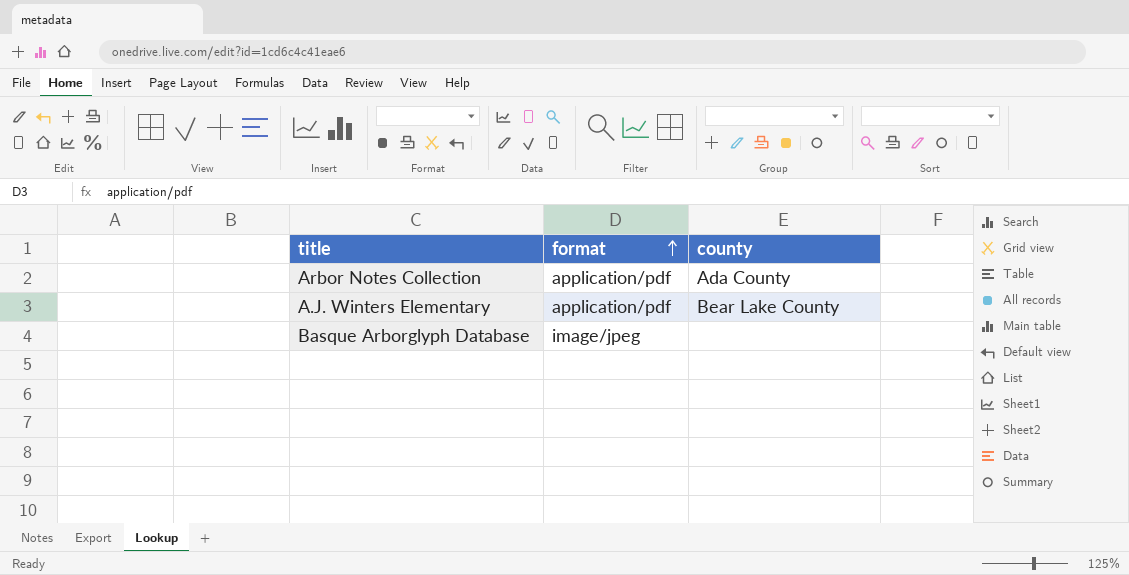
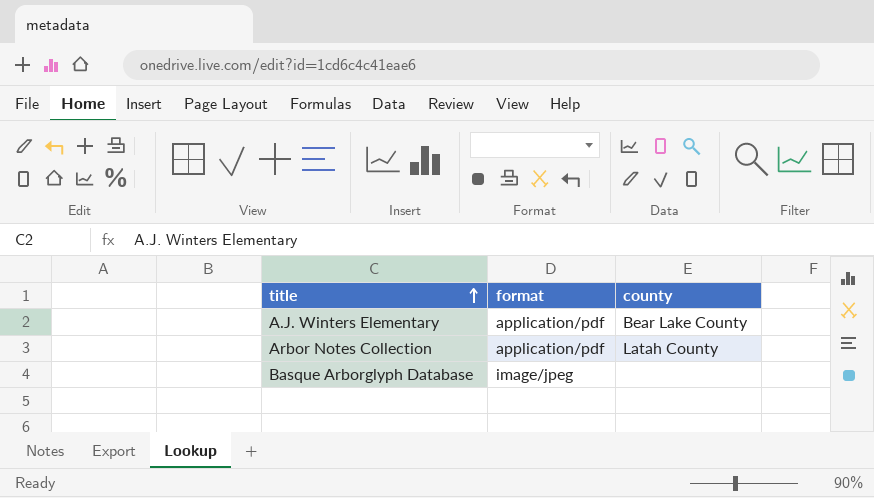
row order: format ascending -> title ascending
Arbor Notes Collection | county: Ada County -> Latah County

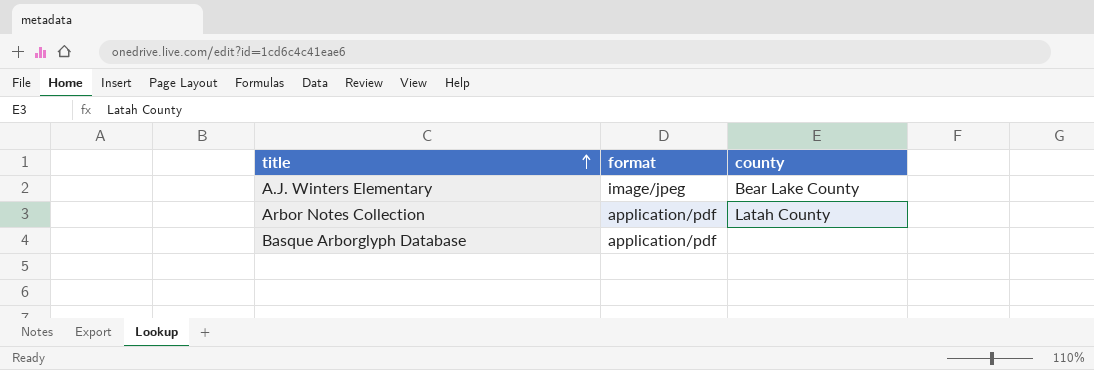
A.J. Winters Elementary | format: application/pdf -> image/jpeg
Basque Arborglyph Database | format: image/jpeg -> application/pdf

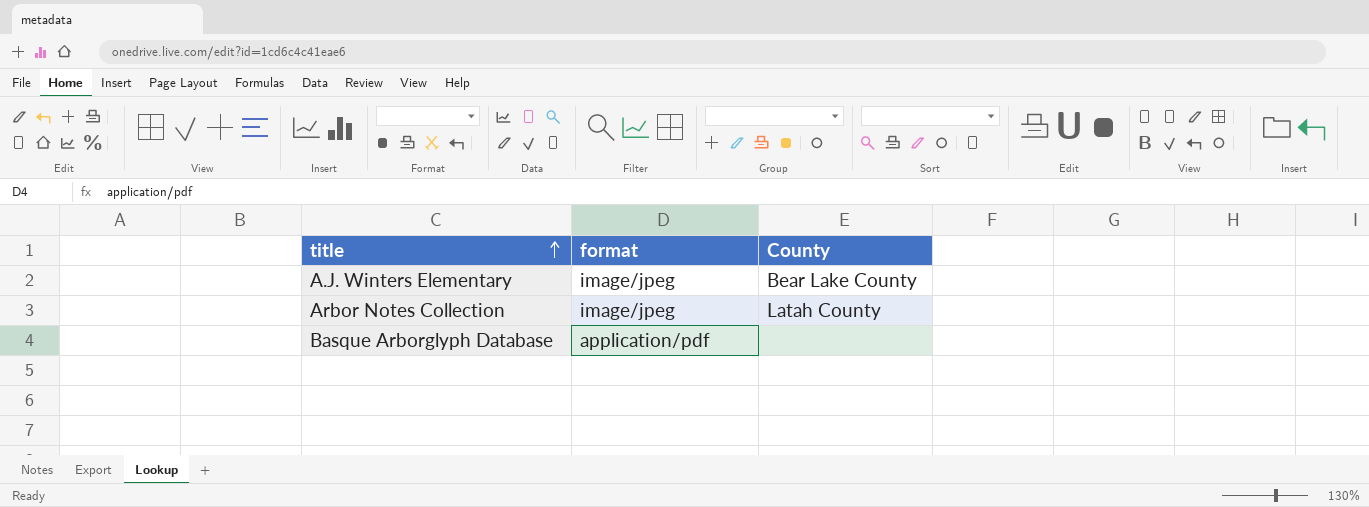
column name: county -> County
Arbor Notes Collection | format: application/pdf -> image/jpeg

